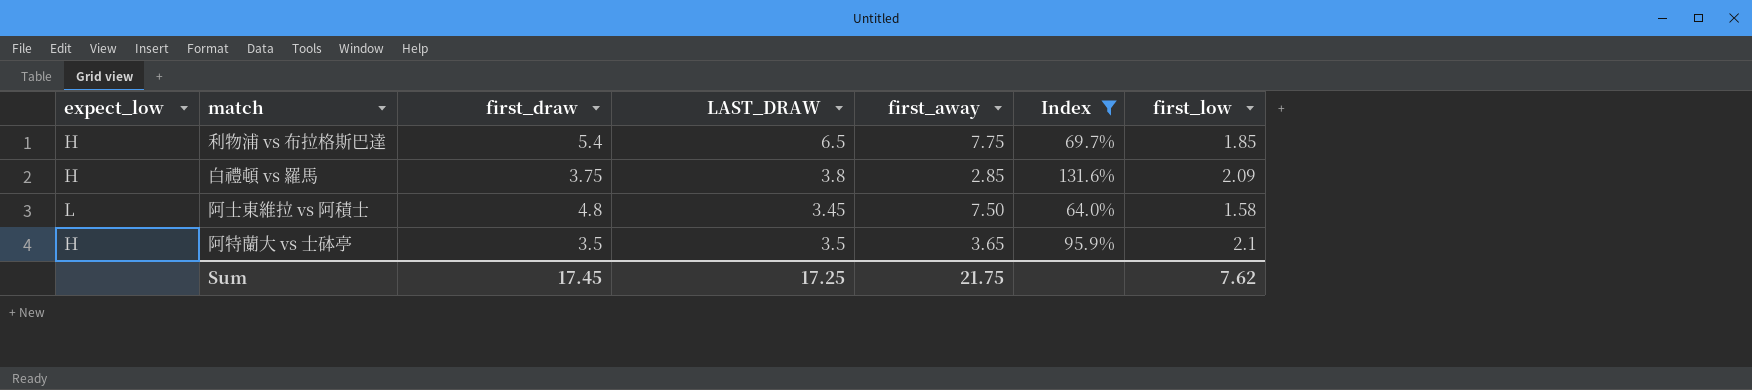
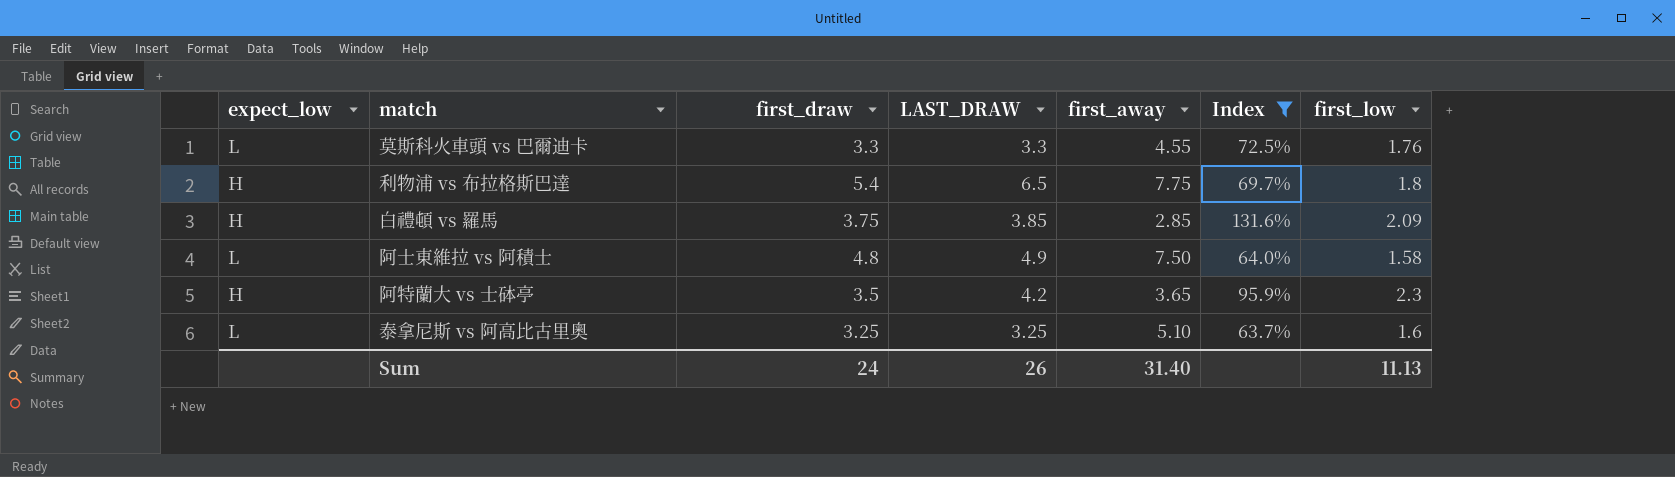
row 莫斯科火車頭 vs 巴爾迪卡: none -> L | 3.3 | 3.3 | 4.55 | 72.5% | 1.76
利物浦 vs 布拉格斯巴達 | first_low: 1.85 -> 1.8
白禮頓 vs 羅馬 | LAST_DRAW: 3.8 -> 3.85
阿士東維拉 vs 阿積士 | LAST_DRAW: 3.45 -> 4.9
阿特蘭大 vs 士砵亭 | LAST_DRAW: 3.5 -> 4.2
阿特蘭大 vs 士砵亭 | first_low: 2.1 -> 2.3
row 泰拿尼斯 vs 阿高比古里奧: none -> L | 3.25 | 3.25 | 5.10 | 63.7% | 1.6
Sum | first_draw: 17.45 -> 24
Sum | LAST_DRAW: 17.25 -> 26
Sum | first_away: 21.75 -> 31.40
Sum | first_low: 7.62 -> 11.13

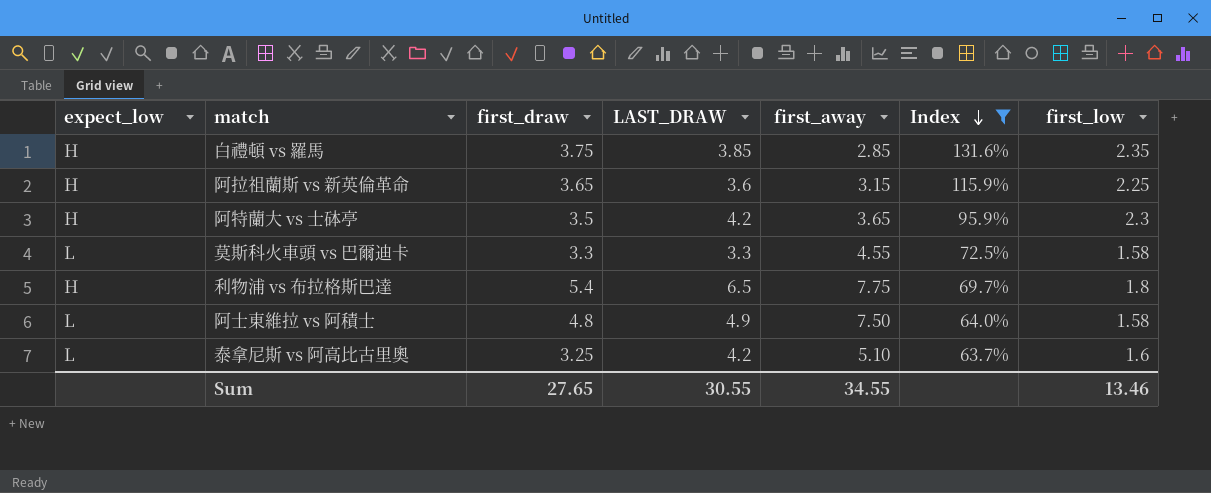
row order: none -> Index descending
白禮頓 vs 羅馬 | first_low: 2.09 -> 2.35
row 阿拉祖蘭斯 vs 新英倫革命: none -> H | 3.65 | 3.6 | 3.15 | 115.9% | 2.25
莫斯科火車頭 vs 巴爾迪卡 | first_low: 1.76 -> 1.58
泰拿尼斯 vs 阿高比古里奧 | LAST_DRAW: 3.25 -> 4.2
Sum | first_draw: 24 -> 27.65
Sum | LAST_DRAW: 26 -> 30.55
Sum | first_away: 31.40 -> 34.55
Sum | first_low: 11.13 -> 13.46

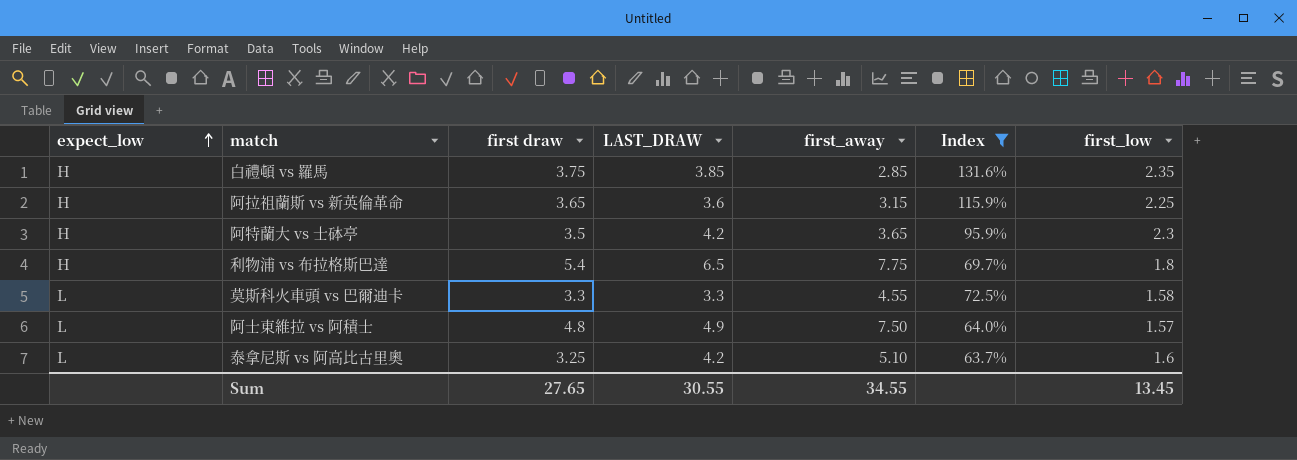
row order: Index descending -> expect_low ascending
column name: first_draw -> first draw
阿士東維拉 vs 阿積士 | first_low: 1.58 -> 1.57
Sum | first_low: 13.46 -> 13.45

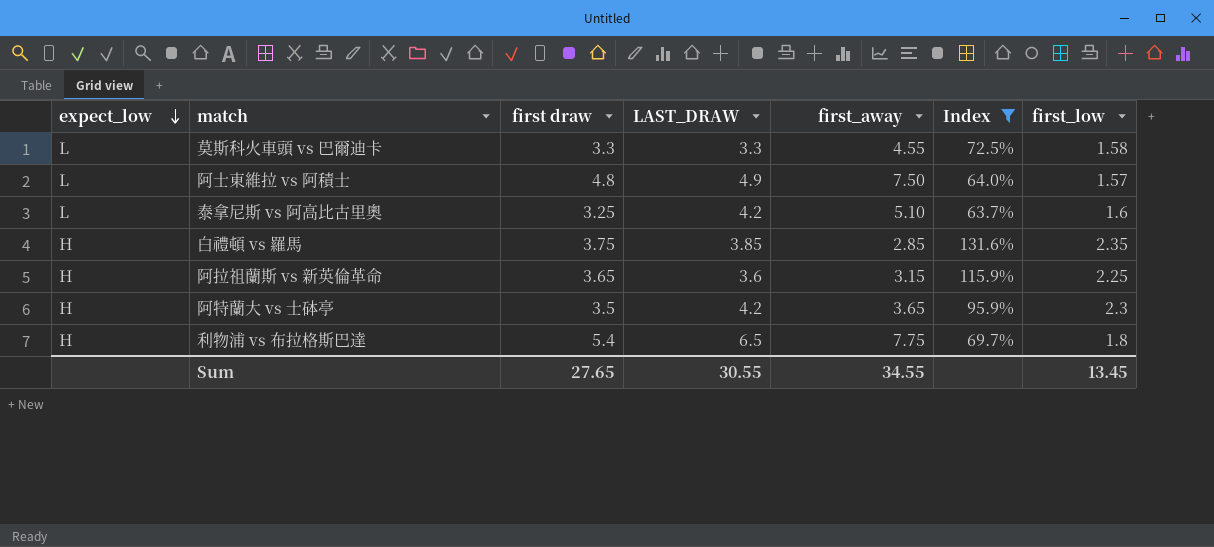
row order: expect_low ascending -> expect_low descending

